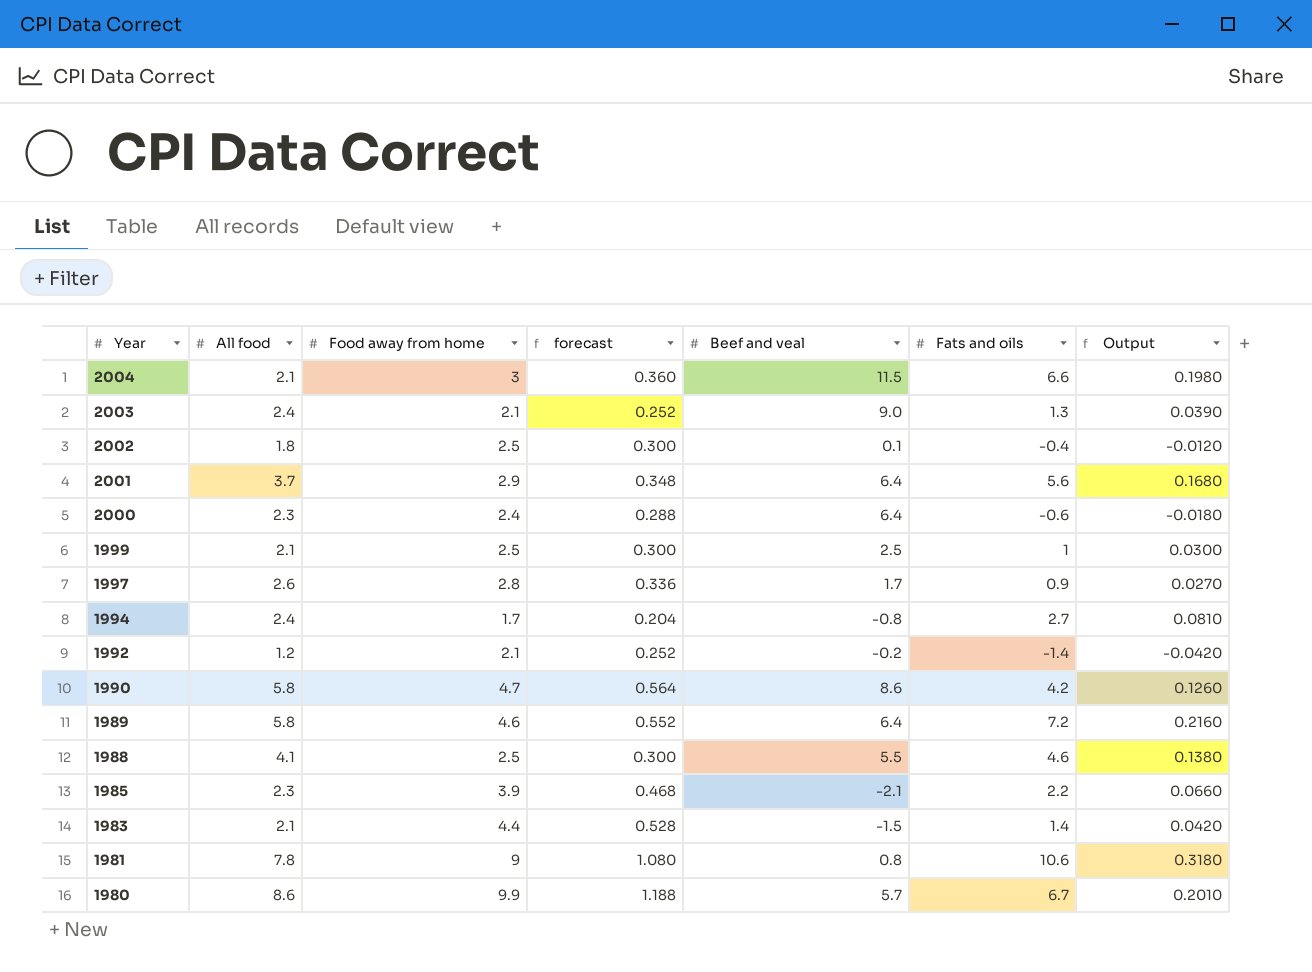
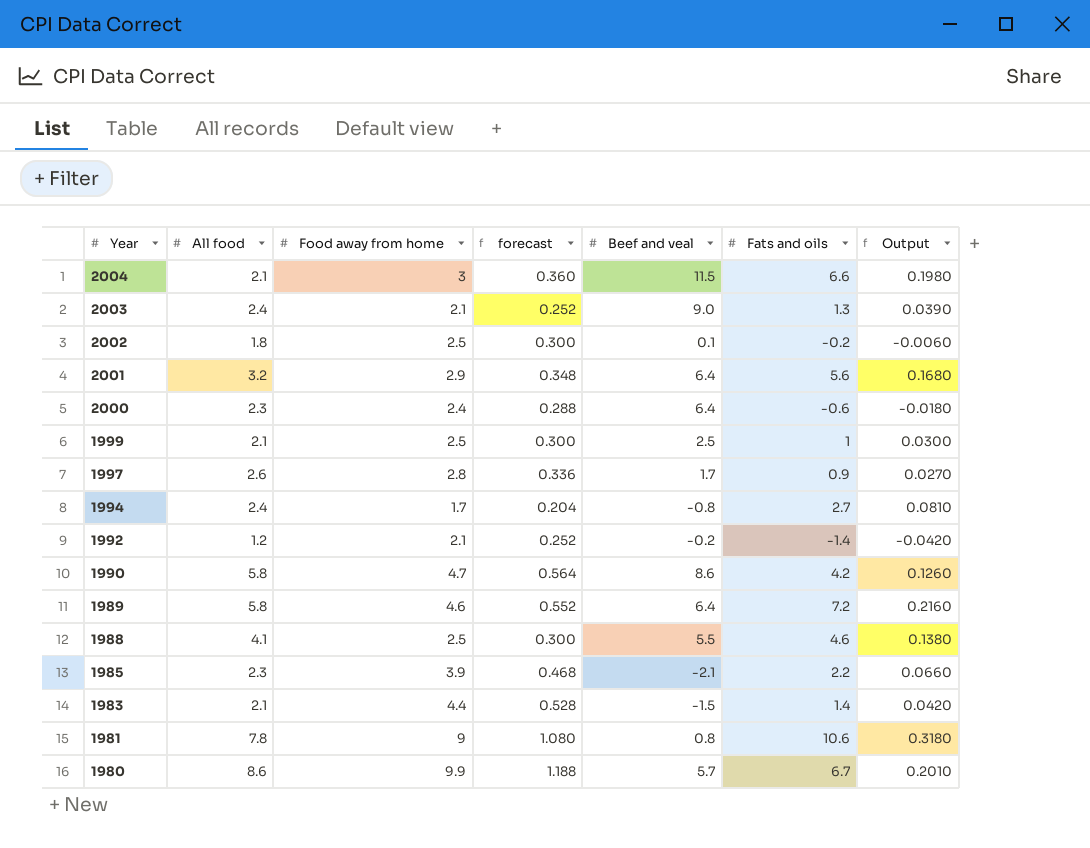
2002 | Fats and oils: -0.4 -> -0.2
2002 | Output: -0.0120 -> -0.0060
2001 | All food: 3.7 -> 3.2

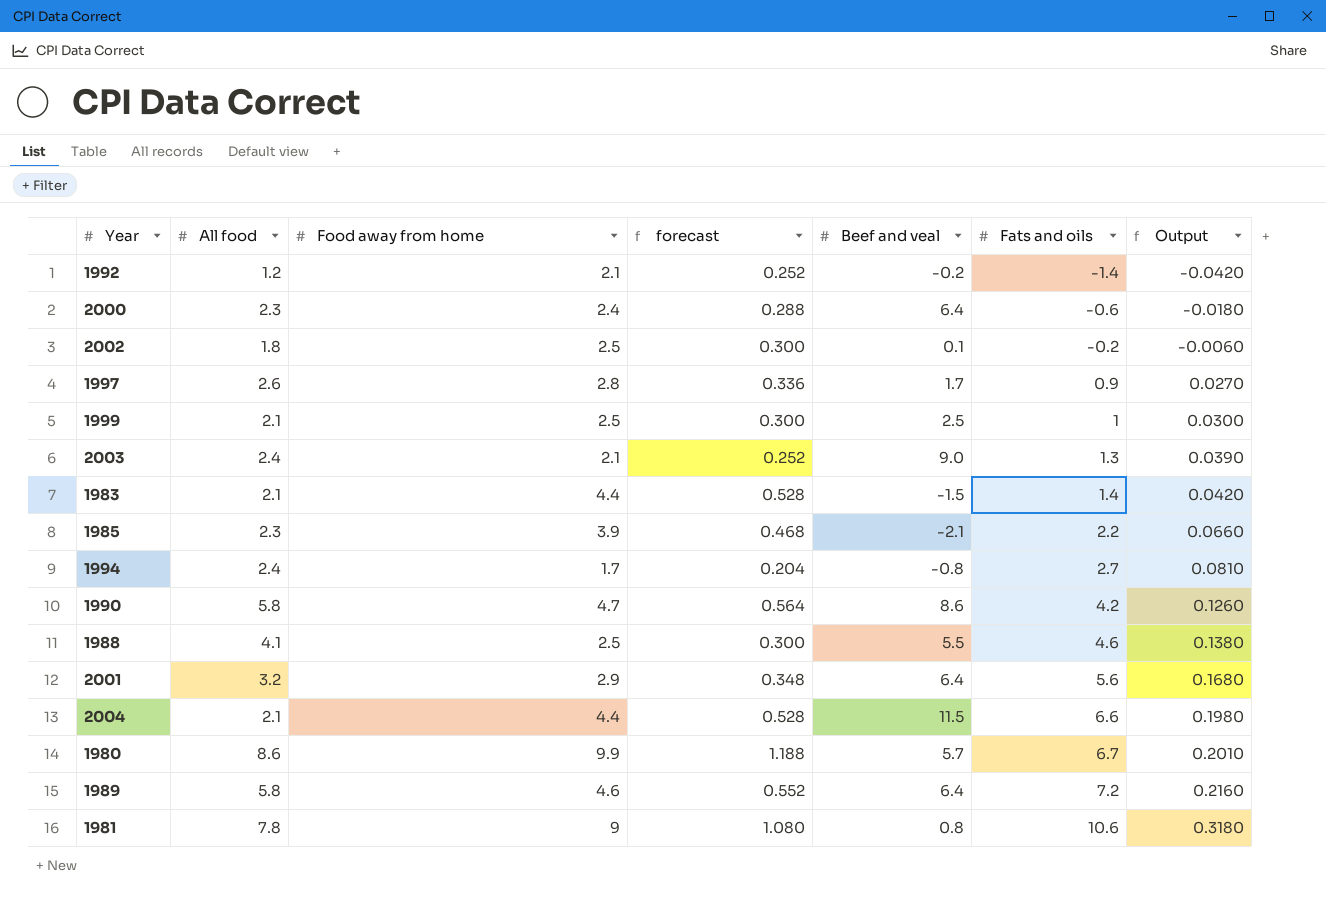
row order: Year descending -> Fats and oils ascending
2004 | Food away from home: 3 -> 4.4
2004 | forecast: 0.360 -> 0.528

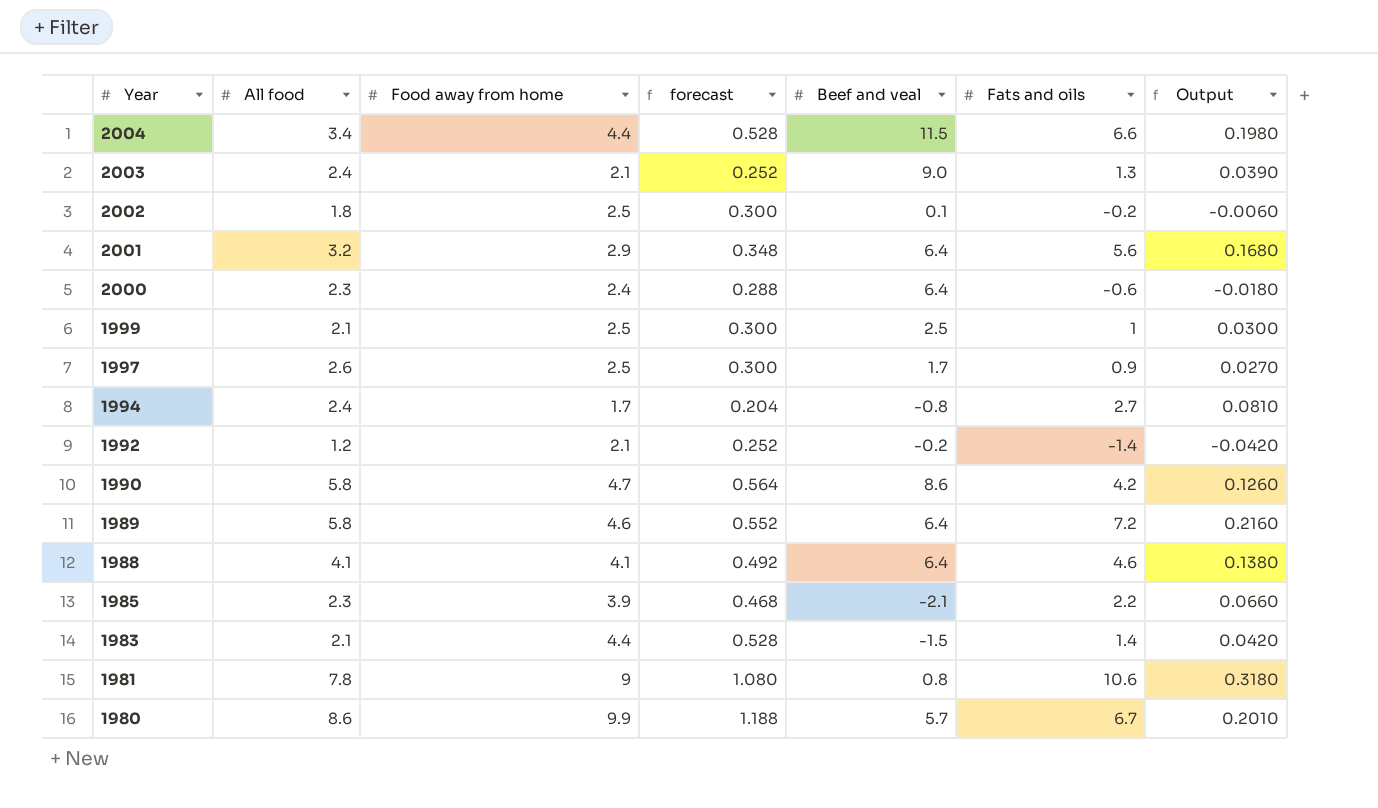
row order: Fats and oils ascending -> Year descending
2004 | All food: 2.1 -> 3.4
1997 | Food away from home: 2.8 -> 2.5
1997 | forecast: 0.336 -> 0.300
1988 | Food away from home: 2.5 -> 4.1
1988 | forecast: 0.300 -> 0.492
1988 | Beef and veal: 5.5 -> 6.4

